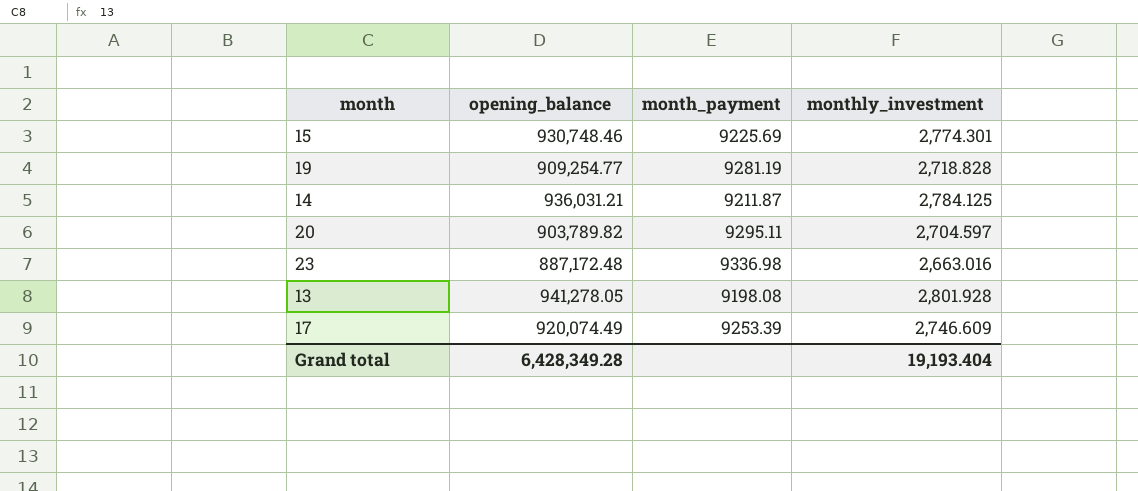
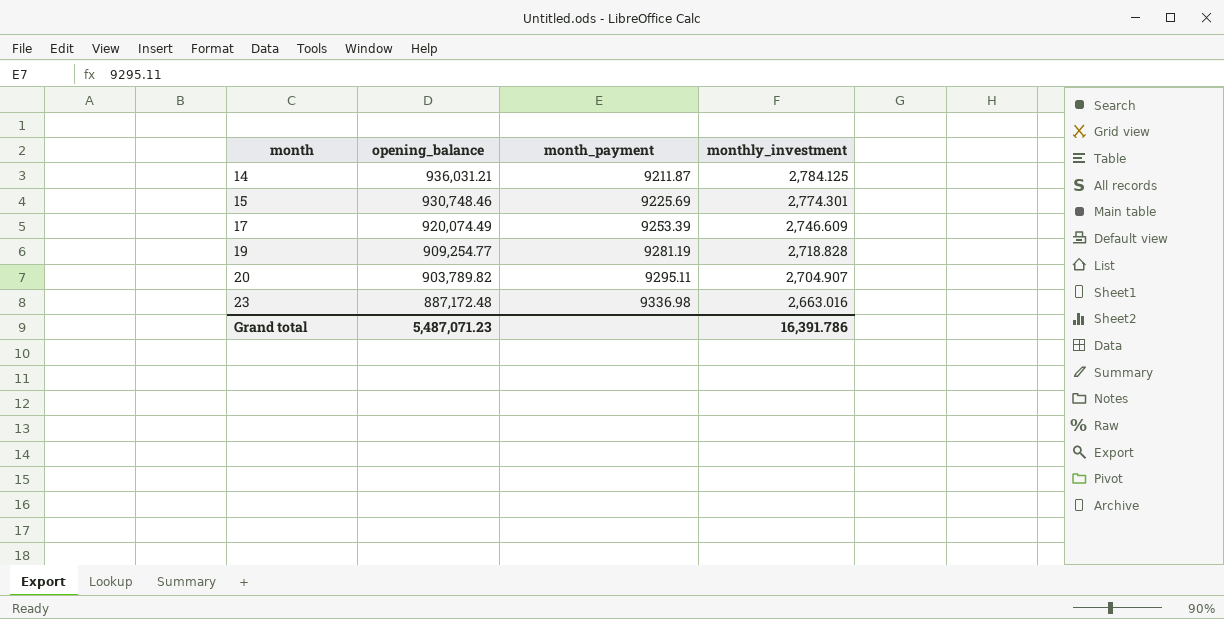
row order: none -> month ascending
row 13: 941,278.05 | 9198.08 | 2,801.928 -> none
20 | monthly_investment: 2,704.597 -> 2,704.907
Grand total | opening_balance: 6,428,349.28 -> 5,487,071.23
Grand total | monthly_investment: 19,193.404 -> 16,391.786

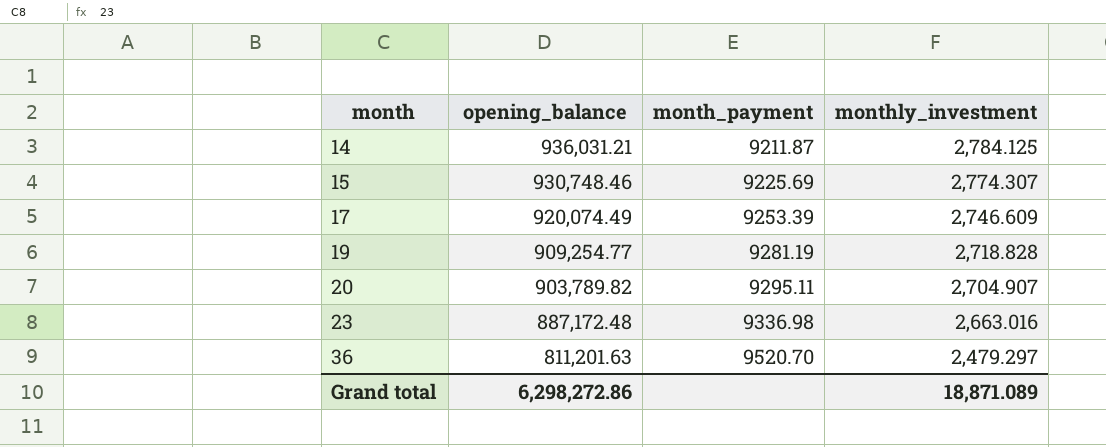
15 | monthly_investment: 2,774.301 -> 2,774.307
row 36: none -> 811,201.63 | 9520.70 | 2,479.297
Grand total | opening_balance: 5,487,071.23 -> 6,298,272.86
Grand total | monthly_investment: 16,391.786 -> 18,871.089

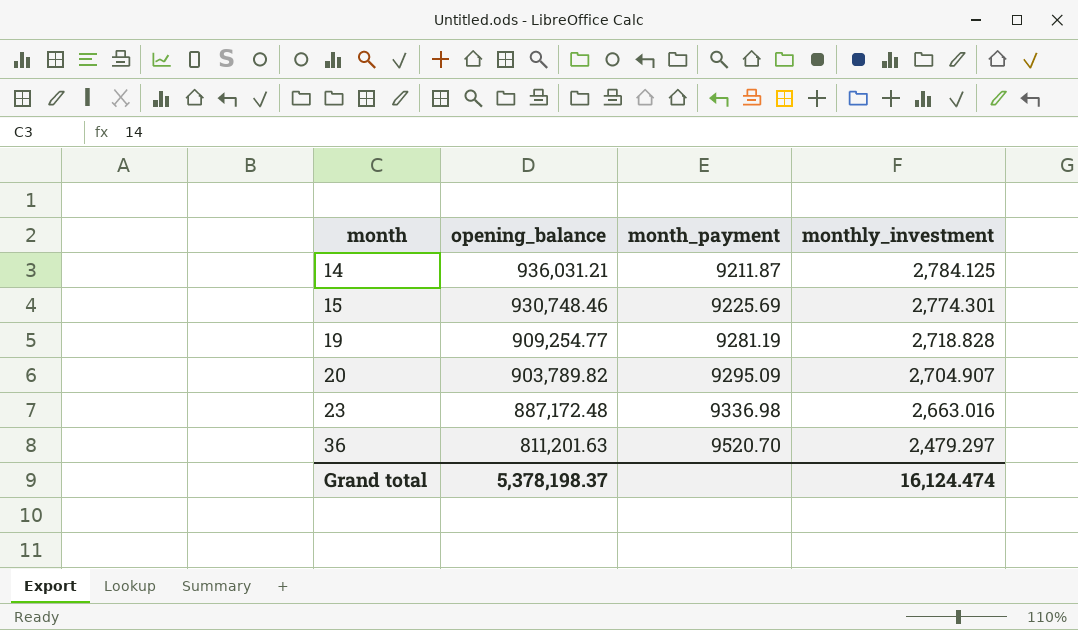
row 17: 920,074.49 | 9253.39 | 2,746.609 -> none
15 | monthly_investment: 2,774.307 -> 2,774.301
20 | month_payment: 9295.11 -> 9295.09
Grand total | opening_balance: 6,298,272.86 -> 5,378,198.37
Grand total | monthly_investment: 18,871.089 -> 16,124.474

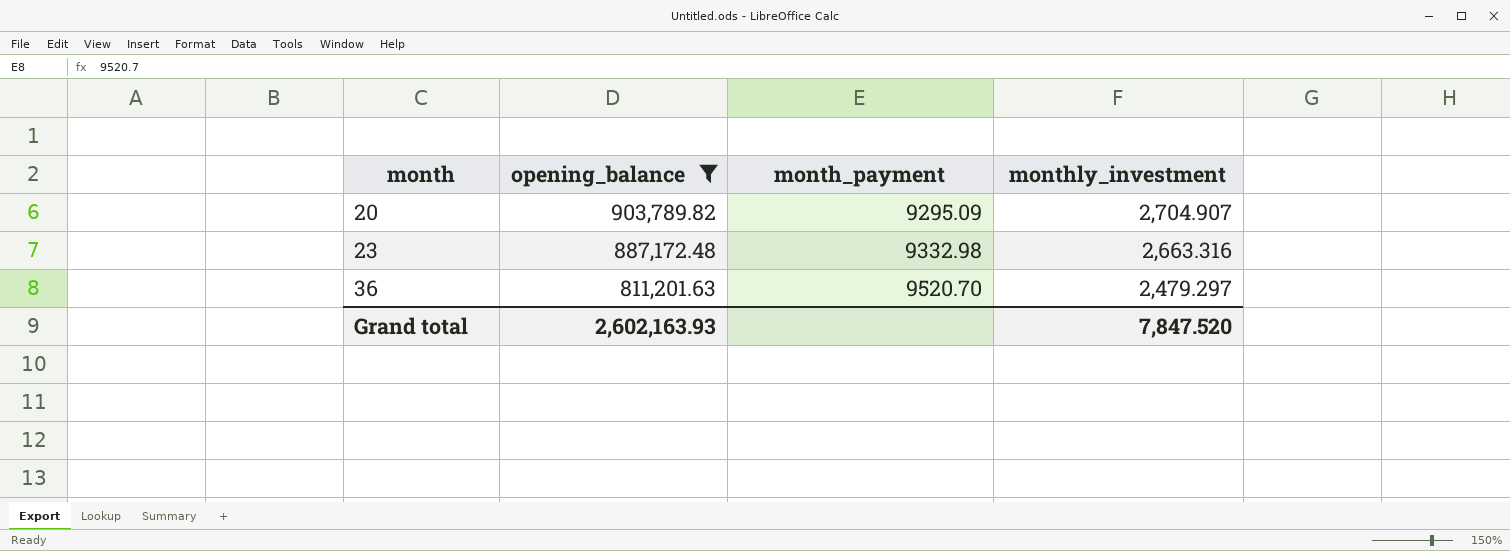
filter: none -> opening_balance <= 903,789.82
23 | month_payment: 9336.98 -> 9332.98
23 | monthly_investment: 2,663.016 -> 2,663.316
Grand total | opening_balance: 5,378,198.37 -> 2,602,163.93
Grand total | monthly_investment: 16,124.474 -> 7,847.520

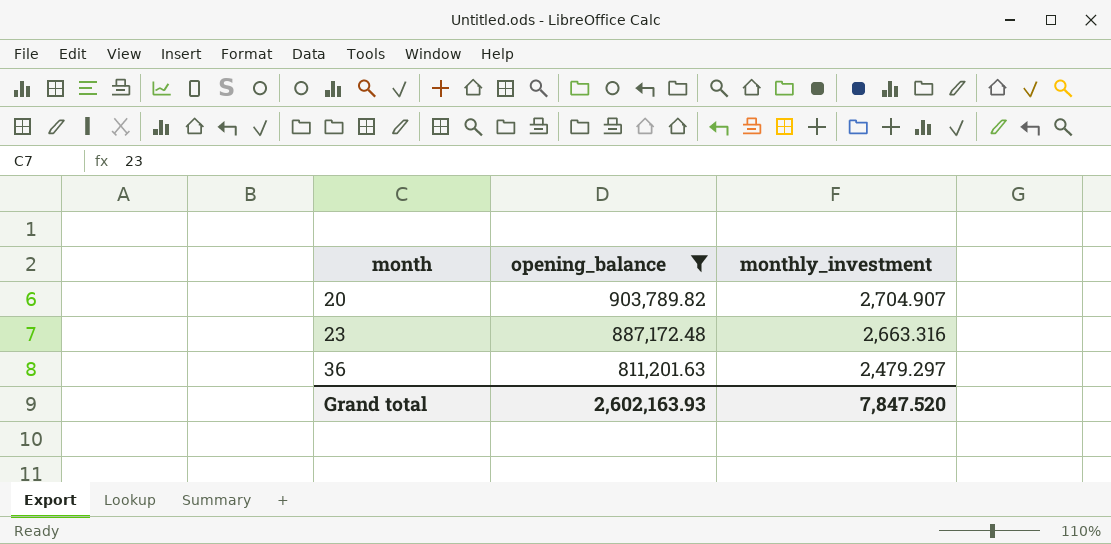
column month_payment | position: 3 -> none

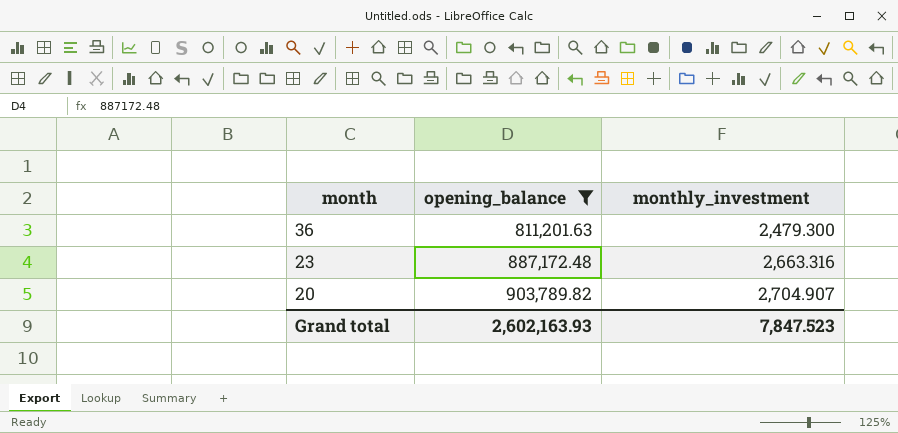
row order: month ascending -> month descending
36 | monthly_investment: 2,479.297 -> 2,479.300
Grand total | monthly_investment: 7,847.520 -> 7,847.523

